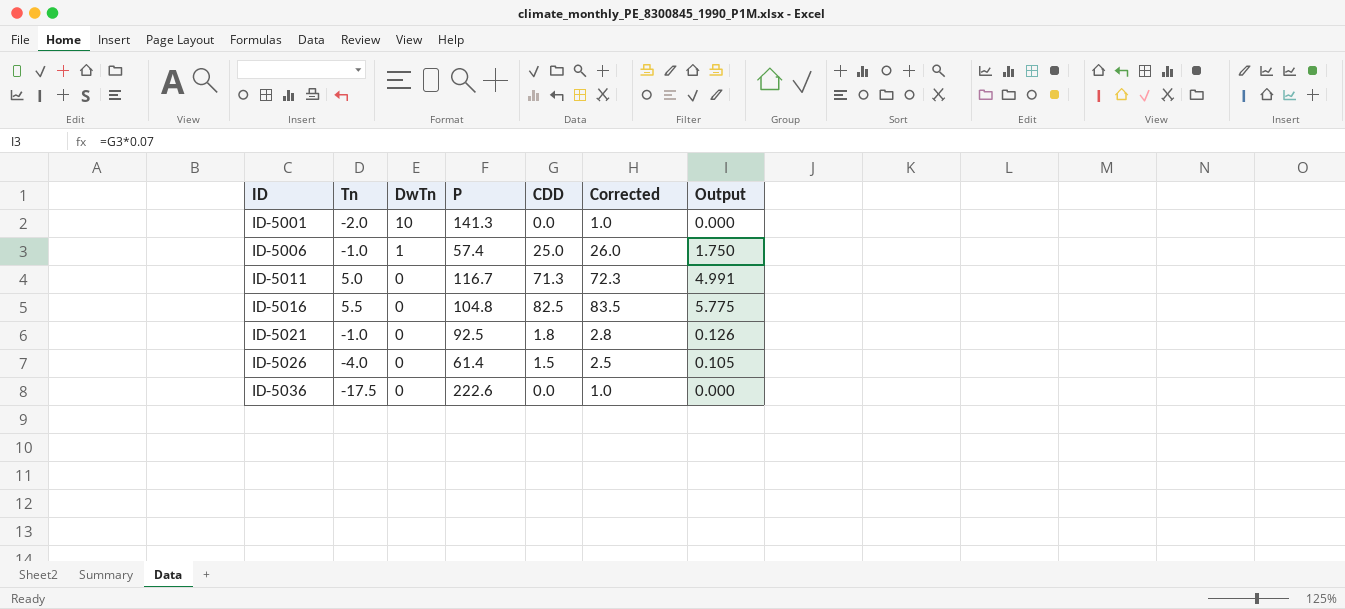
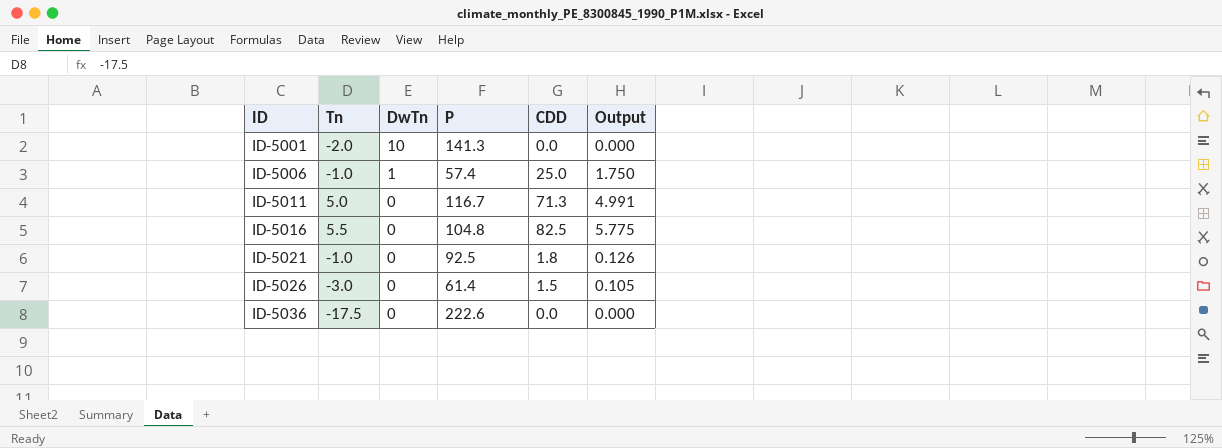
column Corrected | formula: [CDD] + 1 -> none
ID-5026 | Tn: -4.0 -> -3.0

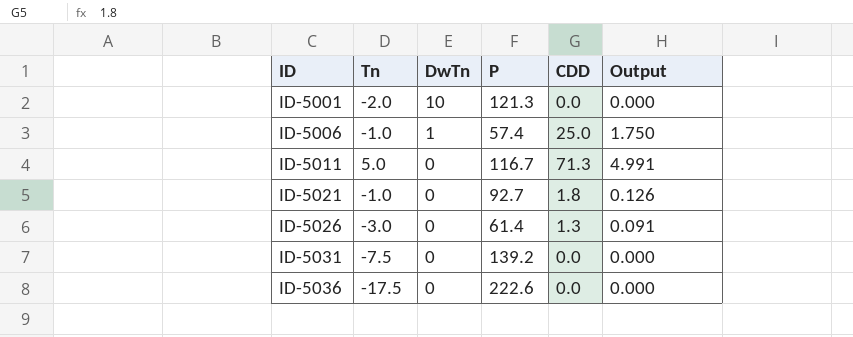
row ID-5016: 5.5 | 0 | 104.8 | 82.5 | 5.775 -> none
ID-5001 | P: 141.3 -> 121.3
ID-5021 | P: 92.5 -> 92.7
ID-5026 | CDD: 1.5 -> 1.3
ID-5026 | Output: 0.105 -> 0.091
row ID-5031: none -> -7.5 | 0 | 139.2 | 0.0 | 0.000

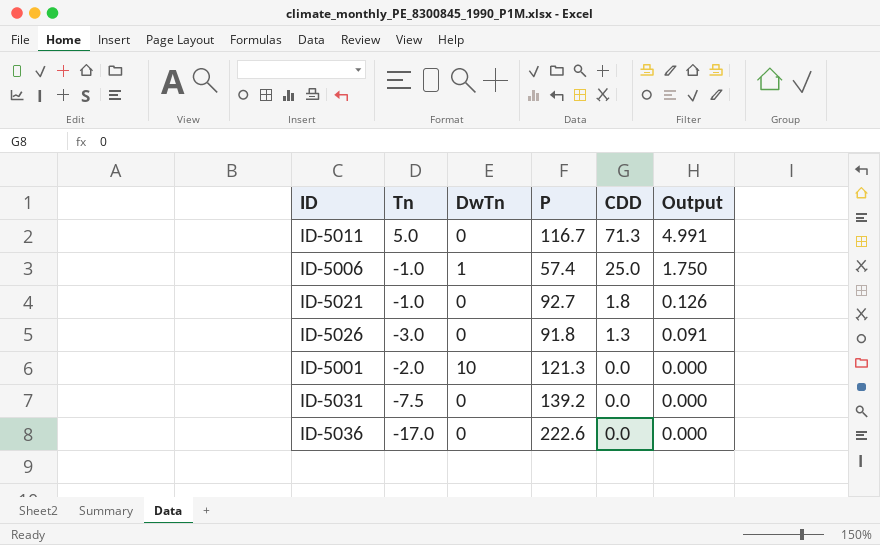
row order: ID ascending -> CDD descending
ID-5026 | P: 61.4 -> 91.8
ID-5036 | Tn: -17.5 -> -17.0

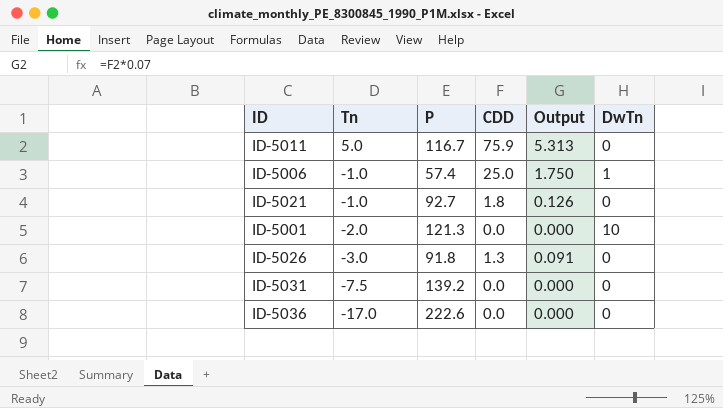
row order: CDD descending -> Tn descending
column DwTn | position: 3 -> 6
ID-5011 | CDD: 71.3 -> 75.9
ID-5011 | Output: 4.991 -> 5.313

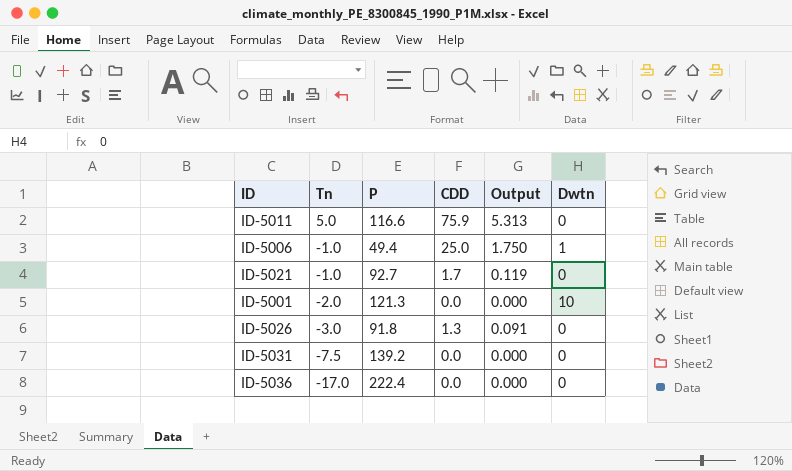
column name: DwTn -> Dwtn
ID-5011 | P: 116.7 -> 116.6
ID-5006 | P: 57.4 -> 49.4
ID-5021 | CDD: 1.8 -> 1.7
ID-5021 | Output: 0.126 -> 0.119
ID-5036 | P: 222.6 -> 222.4

